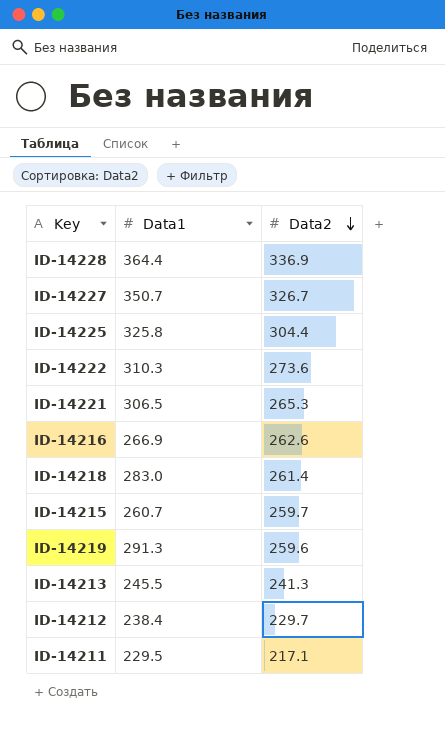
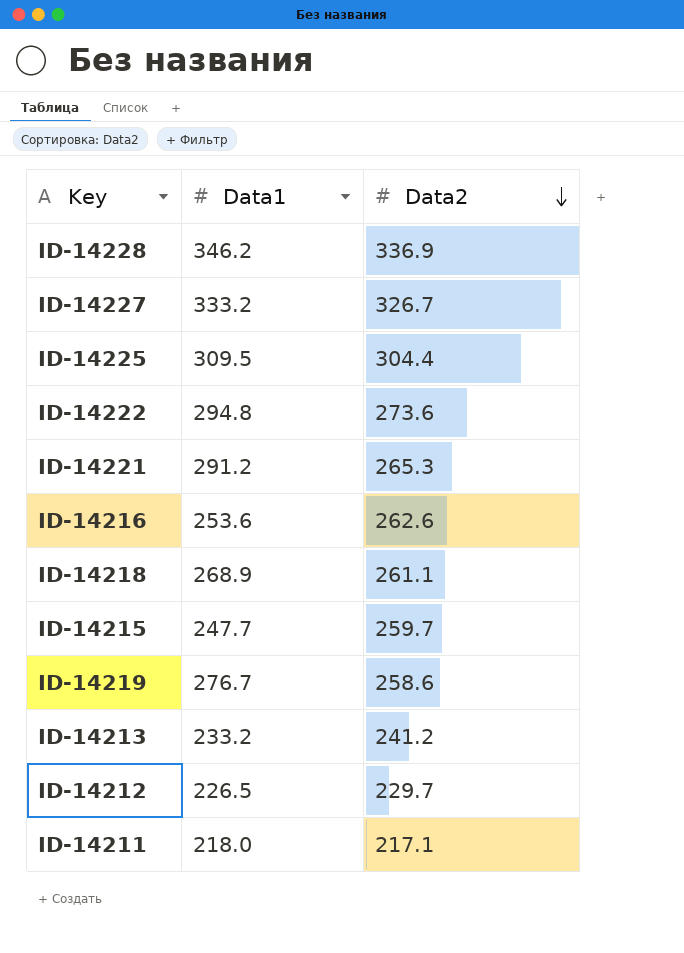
ID-14228 | Data1: 364.4 -> 346.2
ID-14227 | Data1: 350.7 -> 333.2
ID-14225 | Data1: 325.8 -> 309.5
ID-14222 | Data1: 310.3 -> 294.8
ID-14221 | Data1: 306.5 -> 291.2
ID-14216 | Data1: 266.9 -> 253.6
ID-14218 | Data1: 283.0 -> 268.9
ID-14218 | Data2: 261.4 -> 261.1
ID-14215 | Data1: 260.7 -> 247.7
ID-14219 | Data1: 291.3 -> 276.7
ID-14219 | Data2: 259.6 -> 258.6
ID-14213 | Data1: 245.5 -> 233.2
ID-14213 | Data2: 241.3 -> 241.2
ID-14212 | Data1: 238.4 -> 226.5
ID-14211 | Data1: 229.5 -> 218.0

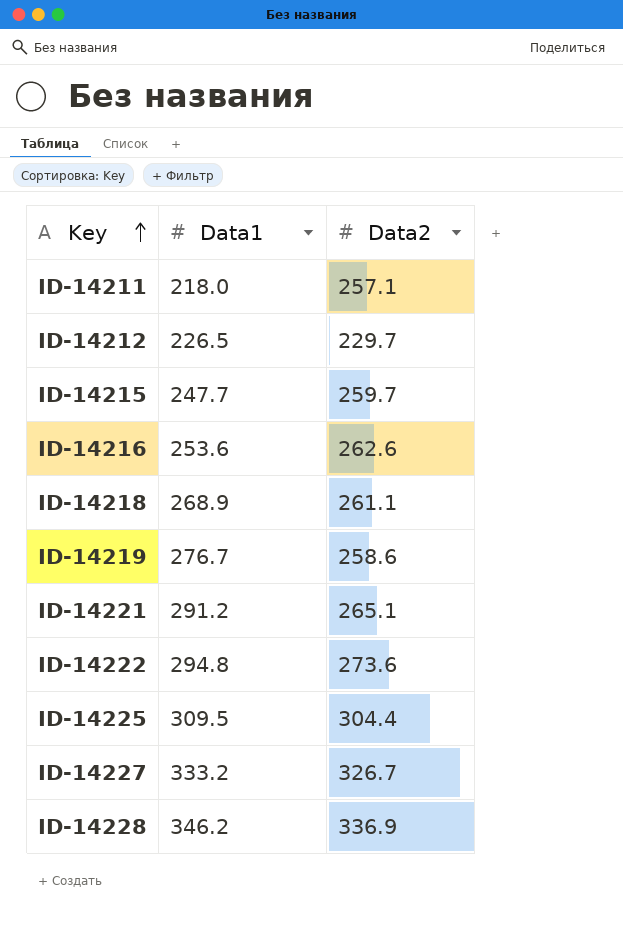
row order: Data2 descending -> Key ascending
row ID-14213: 233.2 | 241.2 -> none
ID-14211 | Data2: 217.1 -> 257.1
ID-14221 | Data2: 265.3 -> 265.1

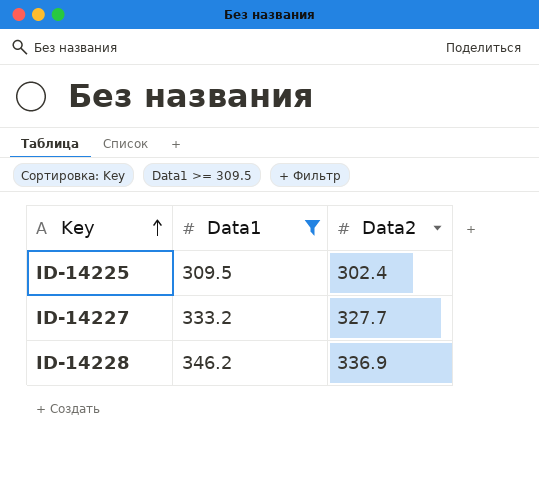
filter: none -> Data1 >= 309.5
ID-14225 | Data2: 304.4 -> 302.4
ID-14227 | Data2: 326.7 -> 327.7

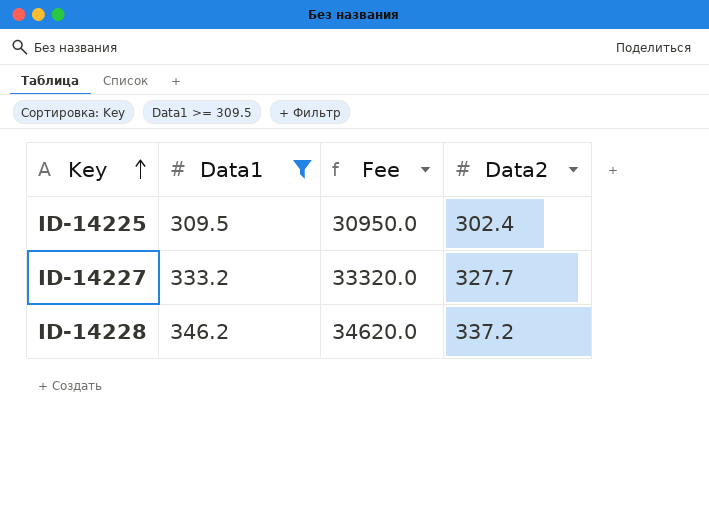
column Fee | formula: none -> [Data1] * 100
ID-14228 | Data2: 336.9 -> 337.2

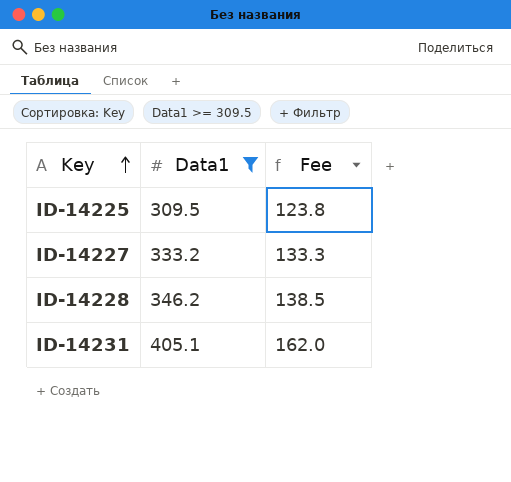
column Data2 | position: 4 -> none
column Fee | formula: [Data1] * 100 -> [Data1] * 0.4
row ID-14231: none -> 405.1 | 162.0

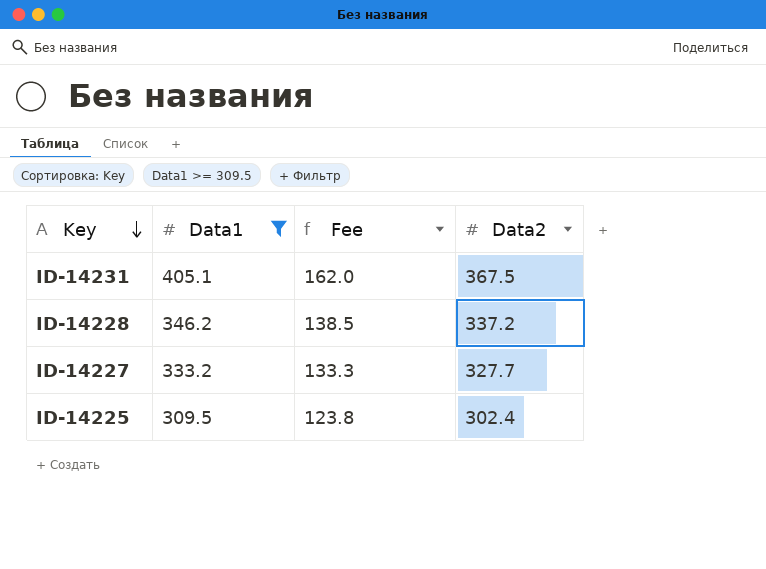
row order: Key ascending -> Key descending
column Data2 | position: none -> 4

